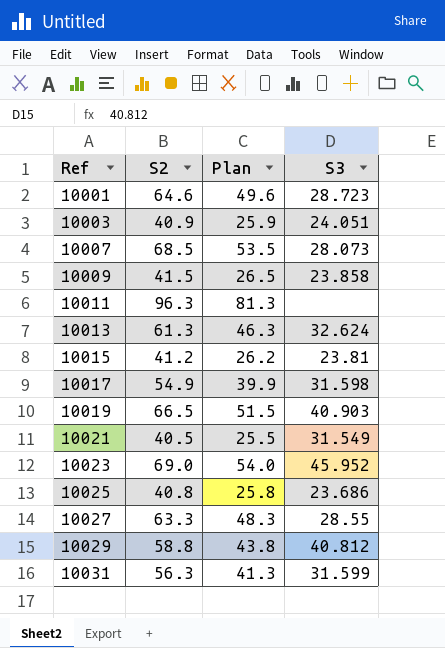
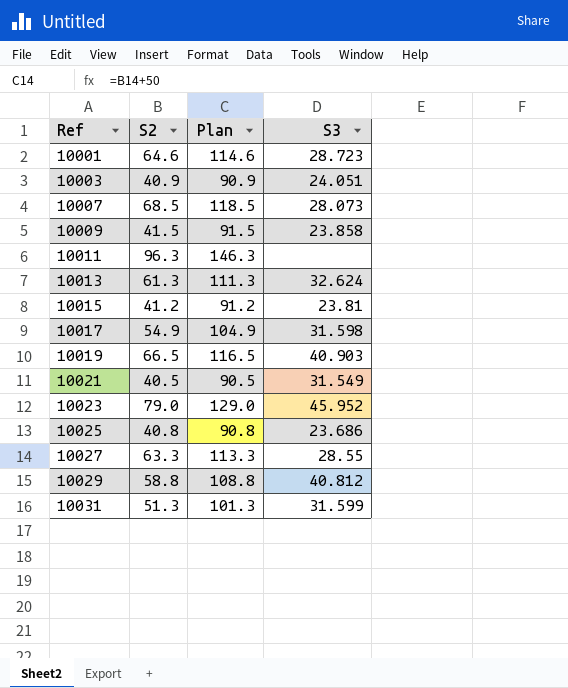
column Plan | formula: [S2] - 15 -> [S2] + 50
10023 | S2: 69.0 -> 79.0
10031 | S2: 56.3 -> 51.3

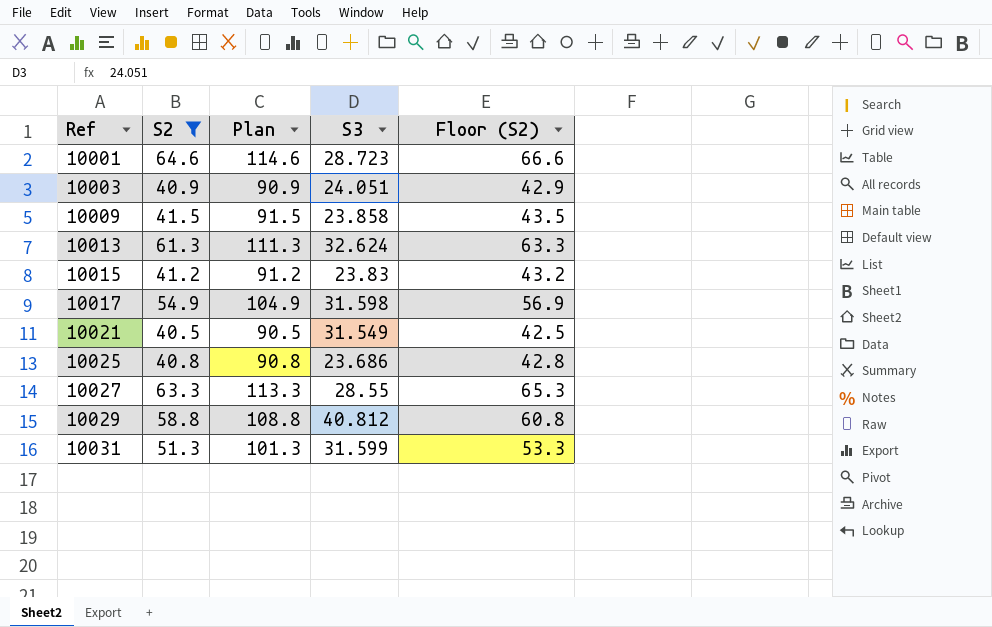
filter: none -> S2 <= 64.6
column Floor (S2) | formula: none -> [S2] + 2
10015 | S3: 23.81 -> 23.83

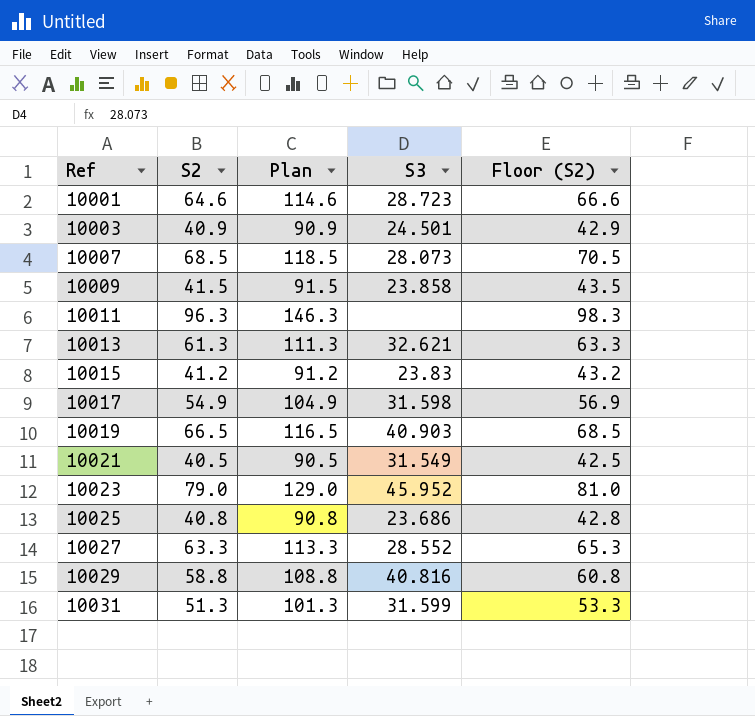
filter: S2 <= 64.6 -> none
10003 | S3: 24.051 -> 24.501
10013 | S3: 32.624 -> 32.621
10027 | S3: 28.55 -> 28.552
10029 | S3: 40.812 -> 40.816

